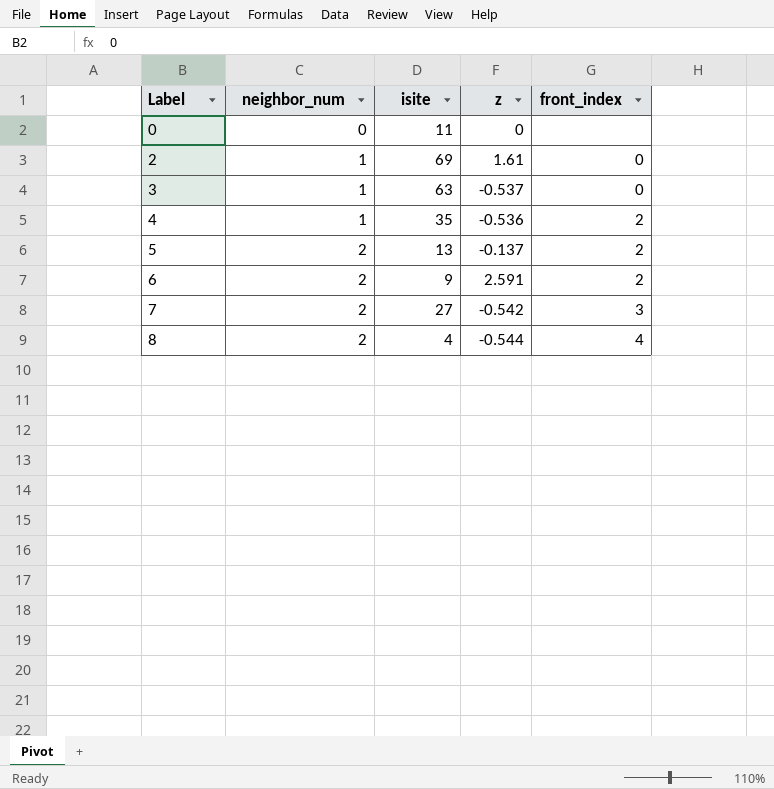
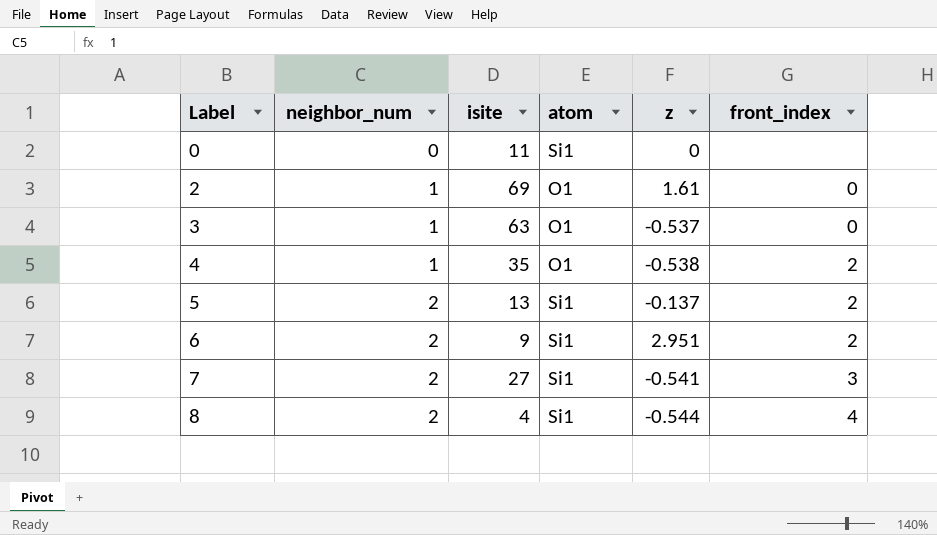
column atom | position: none -> 4
4 | z: -0.536 -> -0.538
6 | z: 2.591 -> 2.951
7 | z: -0.542 -> -0.541

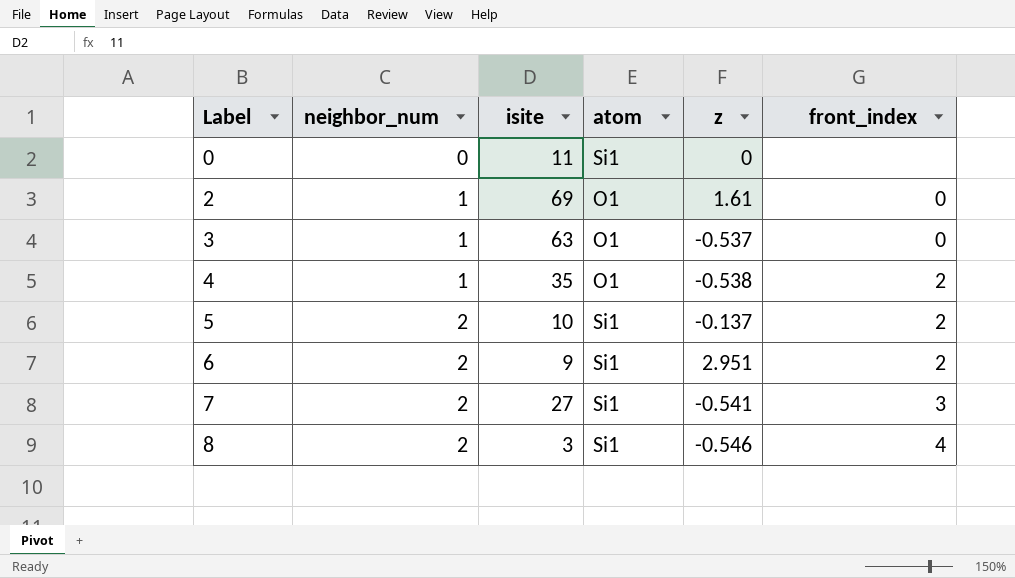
5 | isite: 13 -> 10
8 | isite: 4 -> 3
8 | z: -0.544 -> -0.546

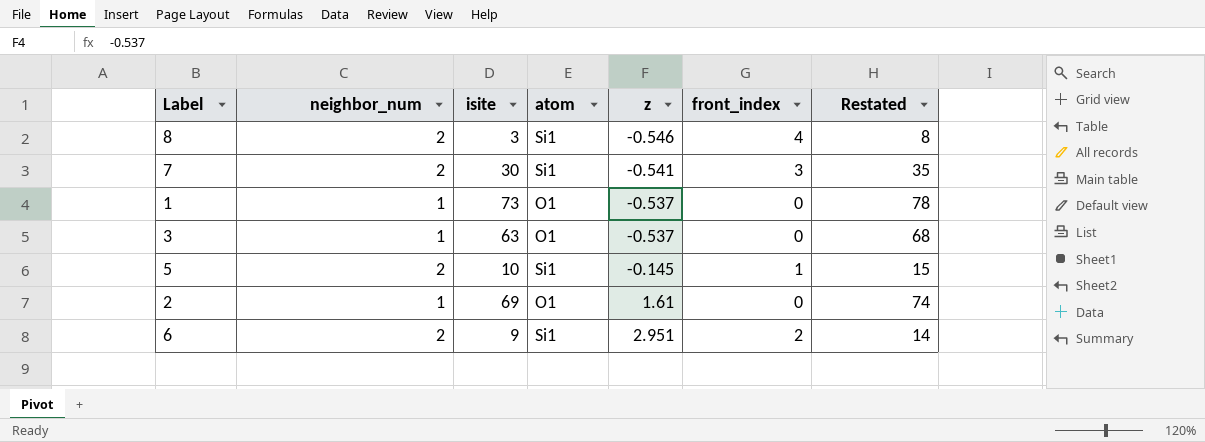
row order: Label ascending -> z ascending
column Restated | formula: none -> [isite] + 5
row 0: 0 | 11 | Si1 | 0 | none -> none
row 4: 1 | 35 | O1 | -0.538 | 2 -> none
7 | isite: 27 -> 30
row 1: none -> 1 | 73 | O1 | -0.537 | 0 | 78
5 | z: -0.137 -> -0.145
5 | front_index: 2 -> 1

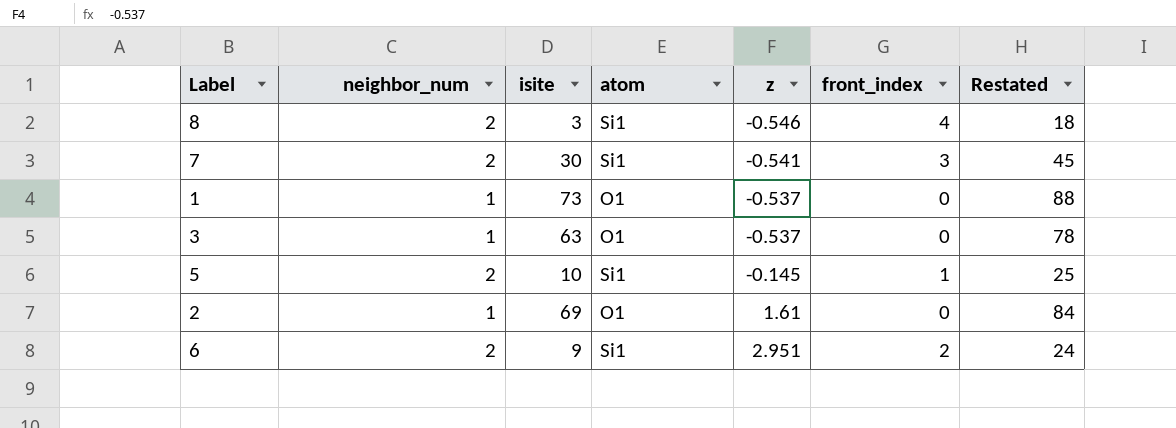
column Restated | formula: [isite] + 5 -> [isite] + 15

